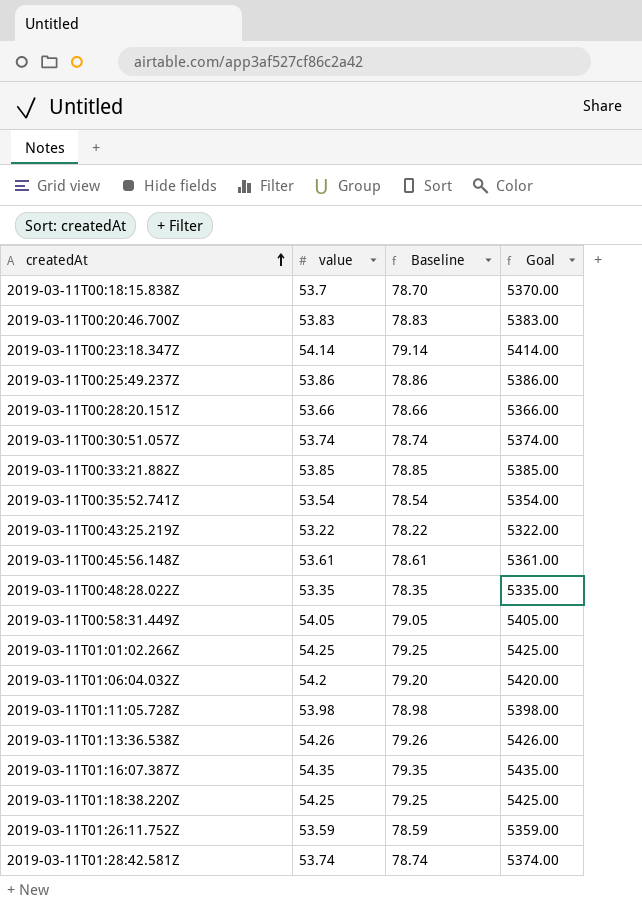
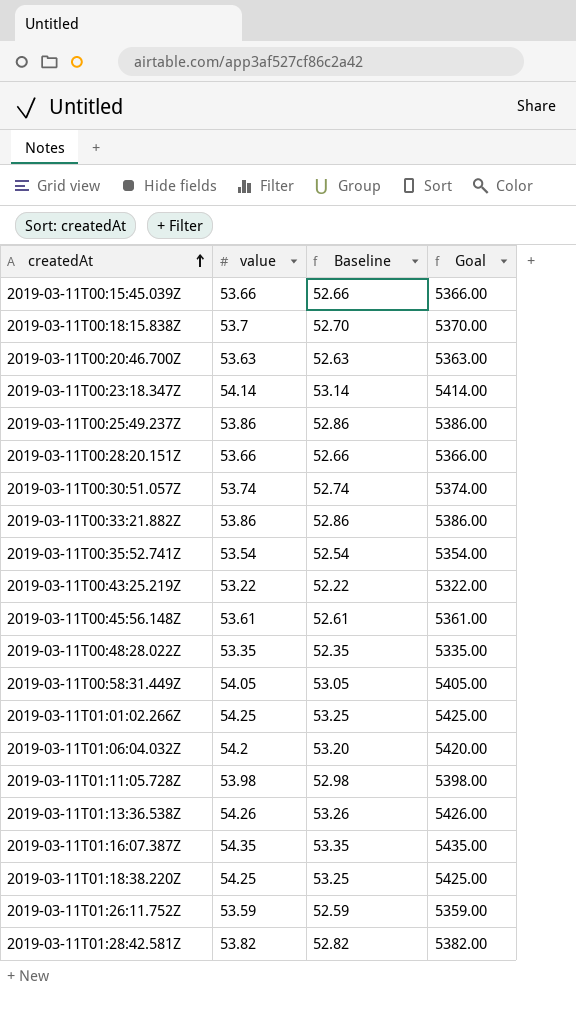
column Baseline | formula: [value] + 25 -> [value] - 1
row 2019-03-11T00:15:45.039Z: none -> 53.66 | 52.66 | 5366.00
2019-03-11T00:20:46.700Z | value: 53.83 -> 53.63
2019-03-11T00:20:46.700Z | Goal: 5383.00 -> 5363.00
2019-03-11T00:33:21.882Z | value: 53.85 -> 53.86
2019-03-11T00:33:21.882Z | Goal: 5385.00 -> 5386.00
2019-03-11T01:28:42.581Z | value: 53.74 -> 53.82
2019-03-11T01:28:42.581Z | Goal: 5374.00 -> 5382.00

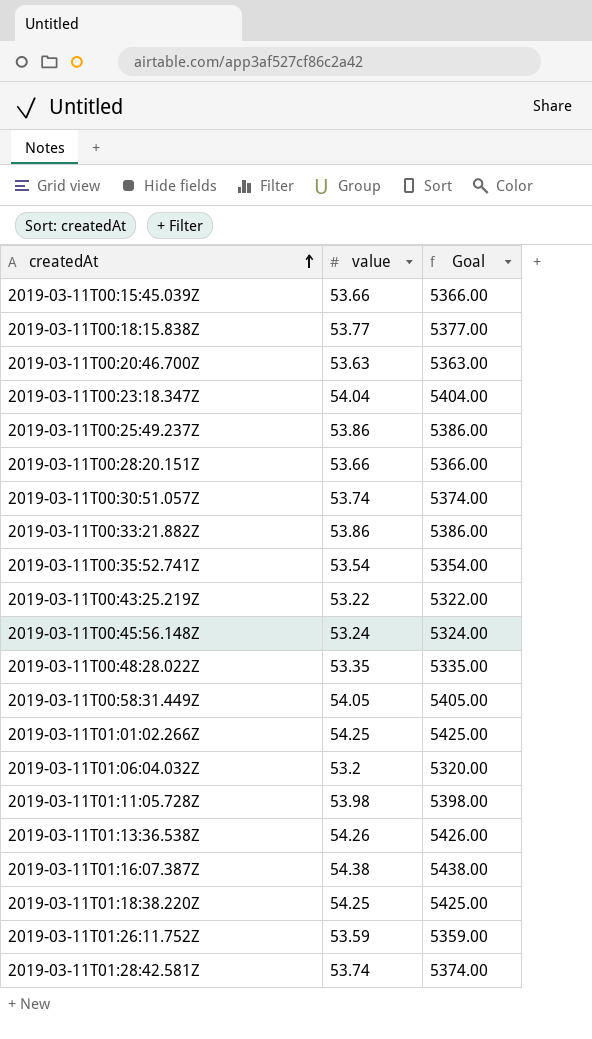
column Baseline | formula: [value] - 1 -> none
2019-03-11T00:18:15.838Z | value: 53.7 -> 53.77
2019-03-11T00:18:15.838Z | Goal: 5370.00 -> 5377.00
2019-03-11T00:23:18.347Z | value: 54.14 -> 54.04
2019-03-11T00:23:18.347Z | Goal: 5414.00 -> 5404.00
2019-03-11T00:45:56.148Z | value: 53.61 -> 53.24
2019-03-11T00:45:56.148Z | Goal: 5361.00 -> 5324.00
2019-03-11T01:06:04.032Z | value: 54.2 -> 53.2
2019-03-11T01:06:04.032Z | Goal: 5420.00 -> 5320.00
2019-03-11T01:16:07.387Z | value: 54.35 -> 54.38
2019-03-11T01:16:07.387Z | Goal: 5435.00 -> 5438.00
2019-03-11T01:28:42.581Z | value: 53.82 -> 53.74
2019-03-11T01:28:42.581Z | Goal: 5382.00 -> 5374.00

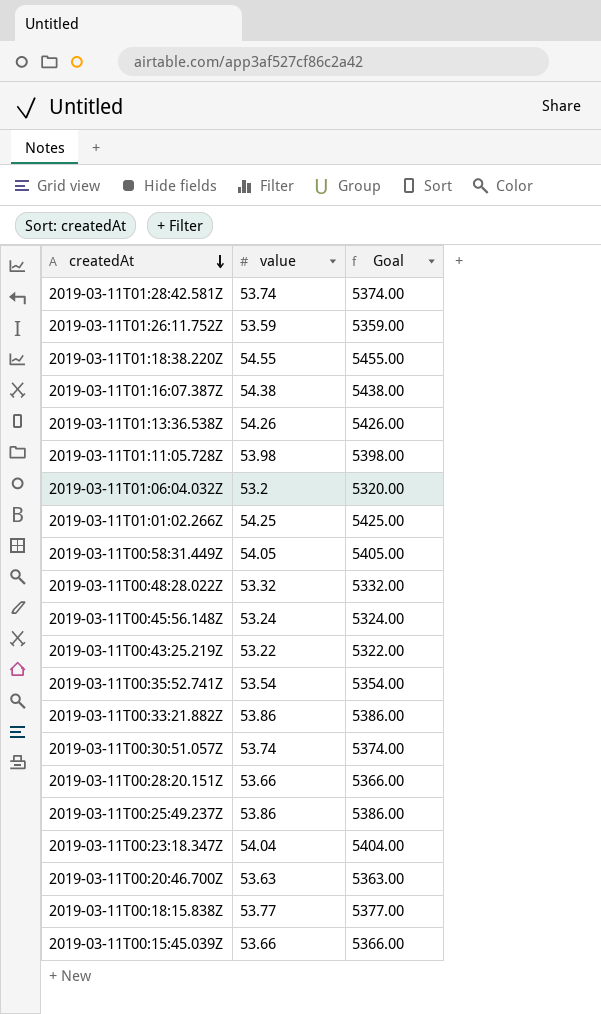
row order: createdAt ascending -> createdAt descending
2019-03-11T01:18:38.220Z | value: 54.25 -> 54.55
2019-03-11T01:18:38.220Z | Goal: 5425.00 -> 5455.00
2019-03-11T00:48:28.022Z | value: 53.35 -> 53.32
2019-03-11T00:48:28.022Z | Goal: 5335.00 -> 5332.00

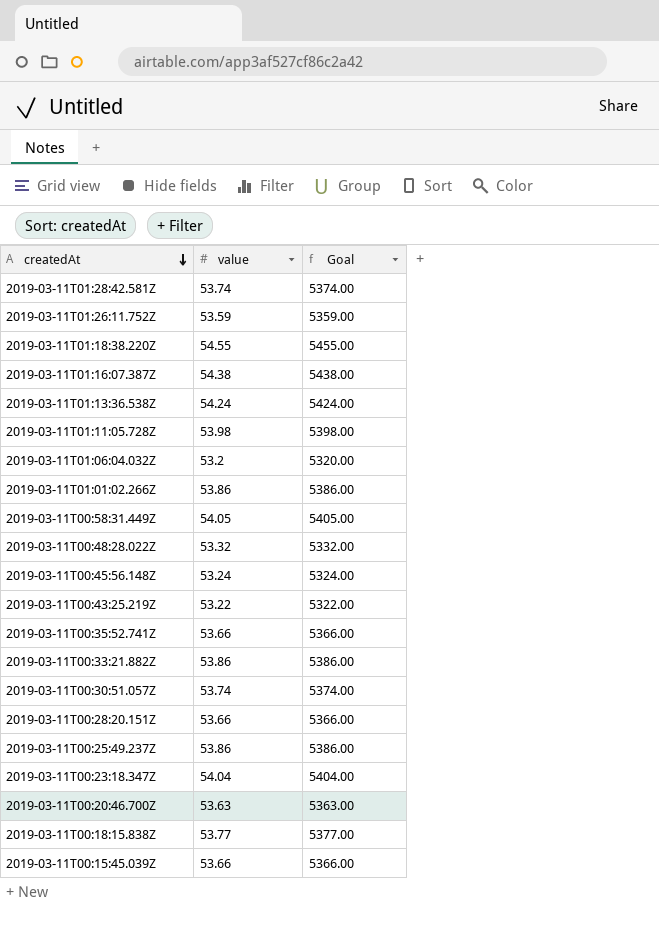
2019-03-11T01:13:36.538Z | value: 54.26 -> 54.24
2019-03-11T01:13:36.538Z | Goal: 5426.00 -> 5424.00
2019-03-11T01:01:02.266Z | value: 54.25 -> 53.86
2019-03-11T01:01:02.266Z | Goal: 5425.00 -> 5386.00
2019-03-11T00:35:52.741Z | value: 53.54 -> 53.66
2019-03-11T00:35:52.741Z | Goal: 5354.00 -> 5366.00

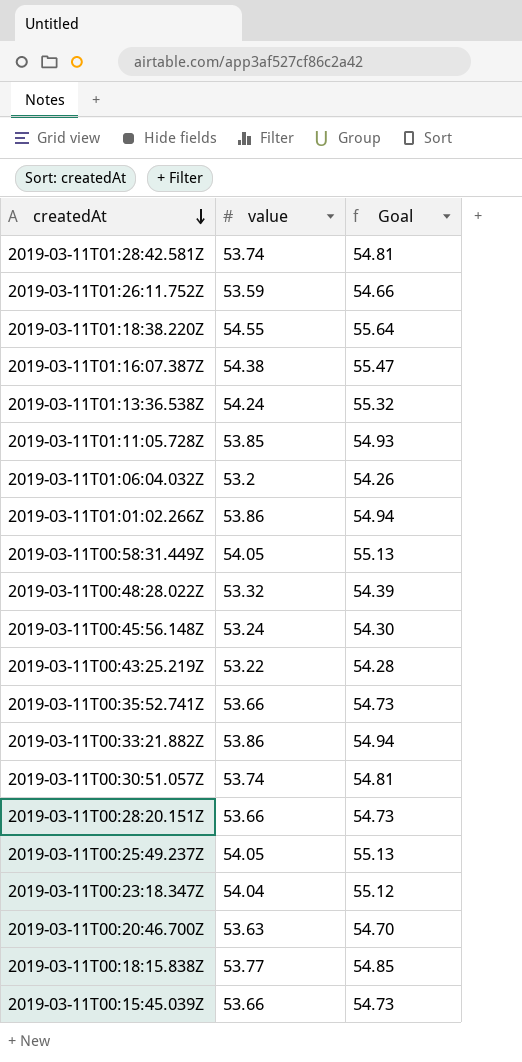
column Goal | formula: [value] * 100 -> [value] * 1.02
2019-03-11T01:11:05.728Z | value: 53.98 -> 53.85
2019-03-11T00:25:49.237Z | value: 53.86 -> 54.05

